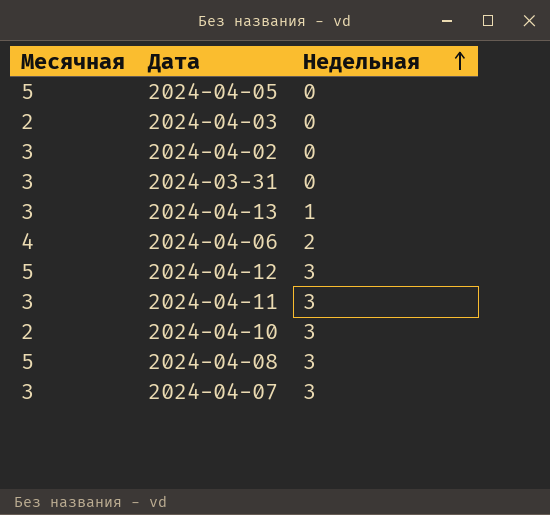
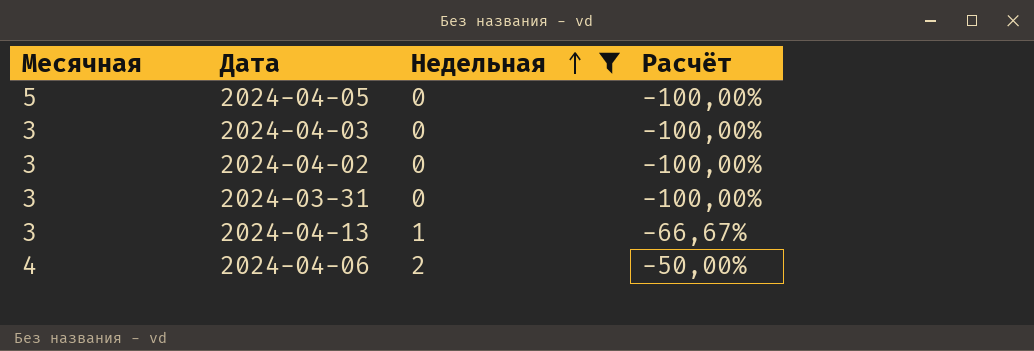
filter: none -> Недельная != 3
column Расчёт | formula: none -> ([Недельная] - [Месячная]) / [Месячная]
2024-04-03 | Месячная: 2 -> 3

